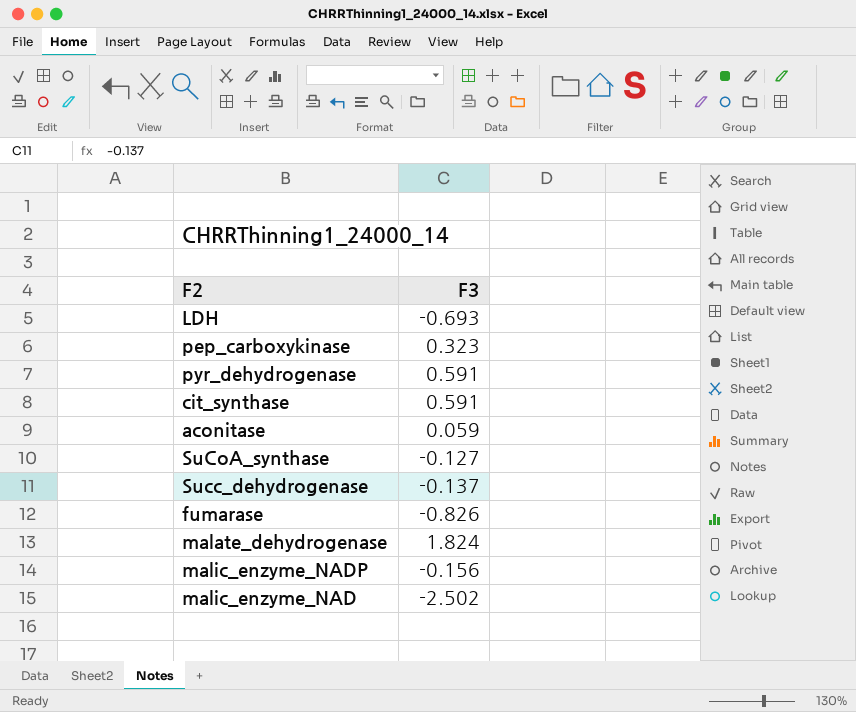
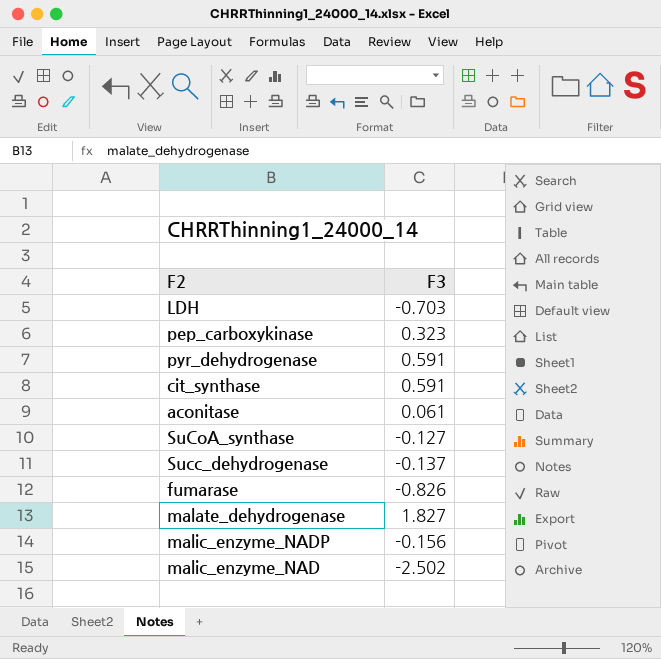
LDH | F3: -0.693 -> -0.703
aconitase | F3: 0.059 -> 0.061
malate_dehydrogenase | F3: 1.824 -> 1.827

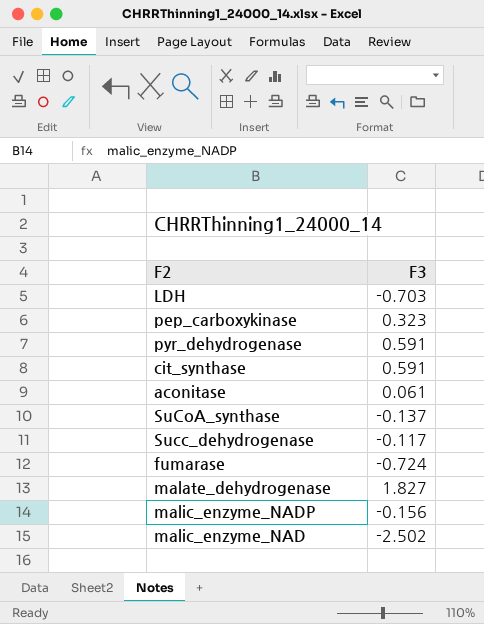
SuCoA_synthase | F3: -0.127 -> -0.137
Succ_dehydrogenase | F3: -0.137 -> -0.117
fumarase | F3: -0.826 -> -0.724

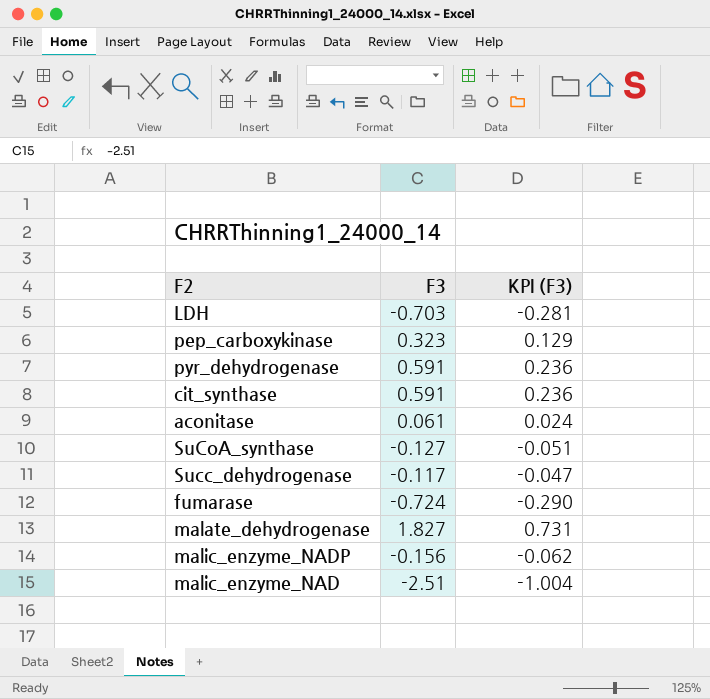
column KPI (F3) | formula: none -> [F3] * 0.4
SuCoA_synthase | F3: -0.137 -> -0.127
malic_enzyme_NAD | F3: -2.502 -> -2.51

